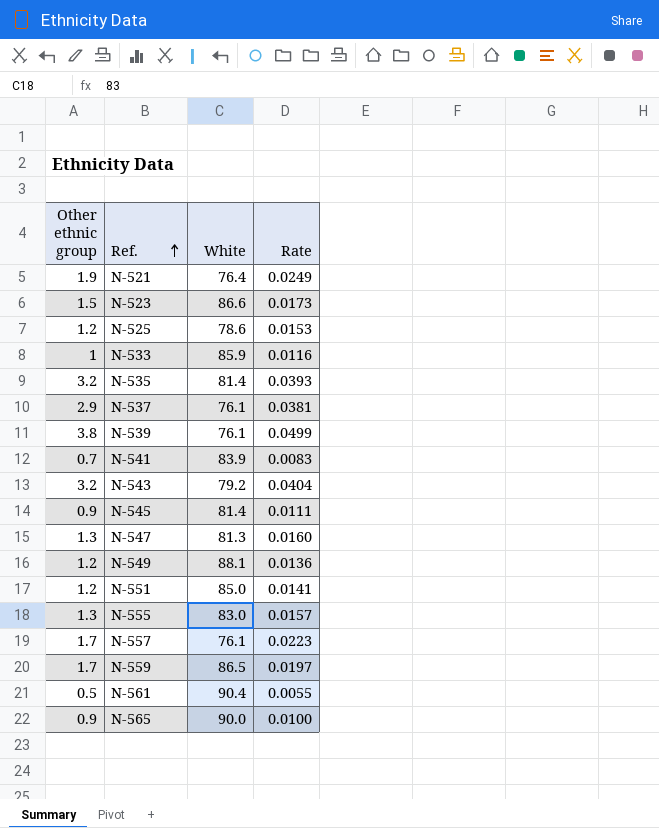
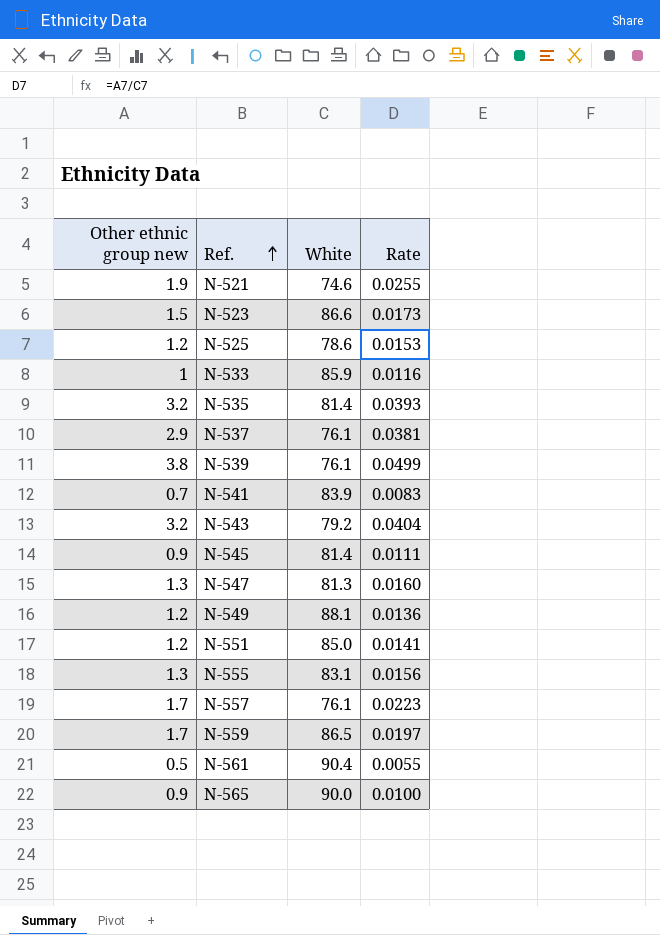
column name: Other ethnic group -> Other ethnic group new
N-521 | White: 76.4 -> 74.6
N-521 | Rate: 0.0249 -> 0.0255
N-555 | White: 83.0 -> 83.1
N-555 | Rate: 0.0157 -> 0.0156

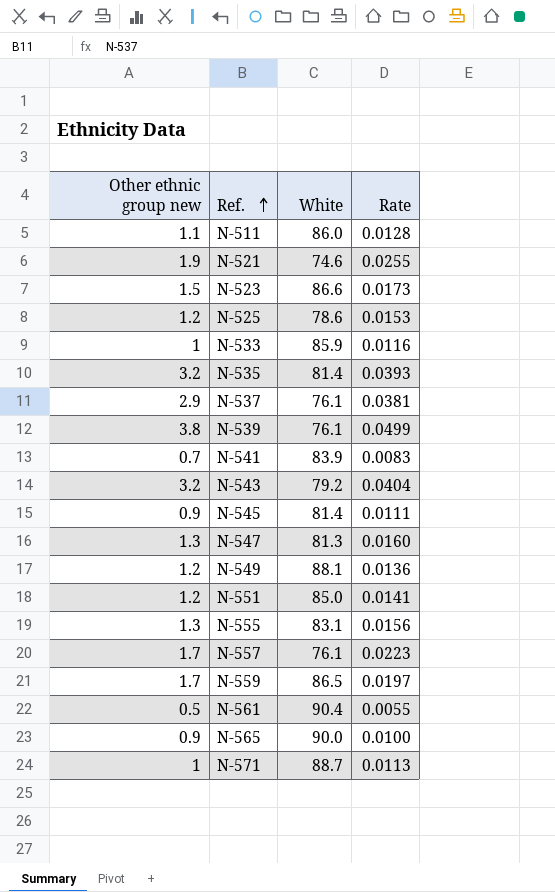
row N-511: none -> 1.1 | 86.0 | 0.0128
row N-571: none -> 1 | 88.7 | 0.0113

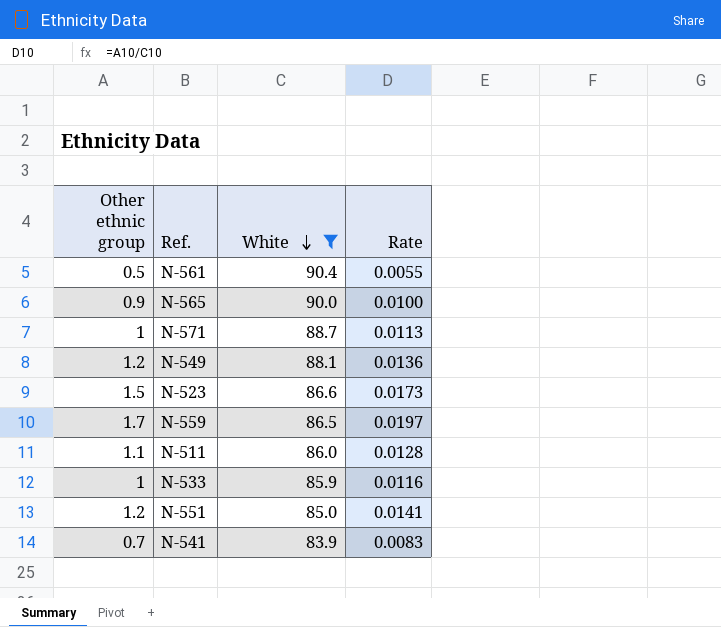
filter: none -> White >= 83.9
row order: Ref. ascending -> White descending
column name: Other ethnic group new -> Other ethnic group

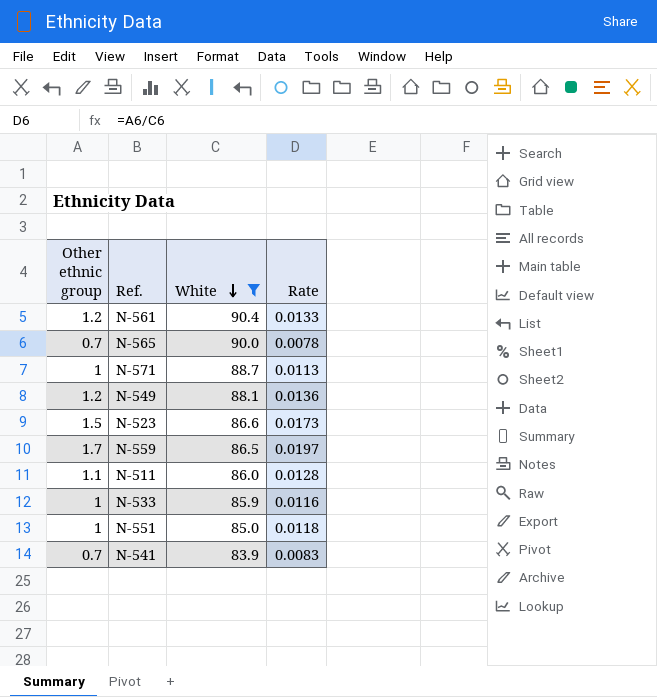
N-561 | Other ethnic group: 0.5 -> 1.2
N-561 | Rate: 0.0055 -> 0.0133
N-565 | Other ethnic group: 0.9 -> 0.7
N-565 | Rate: 0.0100 -> 0.0078
N-551 | Other ethnic group: 1.2 -> 1
N-551 | Rate: 0.0141 -> 0.0118

